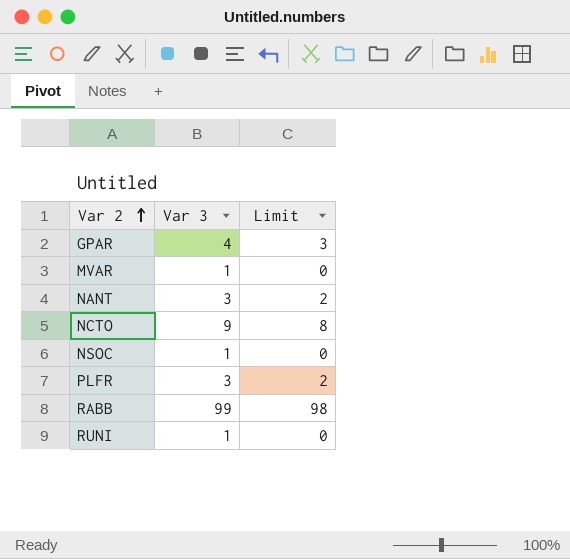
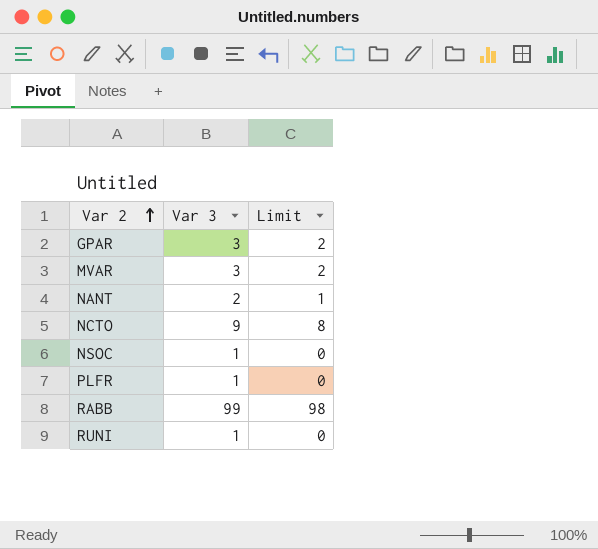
GPAR | Var 3: 4 -> 3
GPAR | Limit: 3 -> 2
MVAR | Var 3: 1 -> 3
MVAR | Limit: 0 -> 2
NANT | Var 3: 3 -> 2
NANT | Limit: 2 -> 1
PLFR | Var 3: 3 -> 1
PLFR | Limit: 2 -> 0

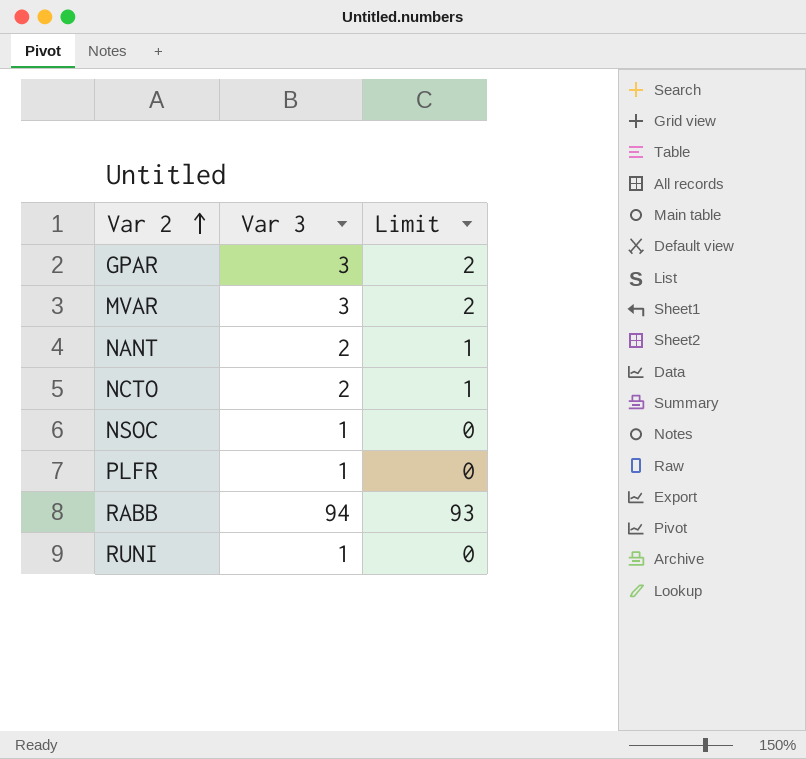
NCTO | Var 3: 9 -> 2
NCTO | Limit: 8 -> 1
RABB | Var 3: 99 -> 94
RABB | Limit: 98 -> 93

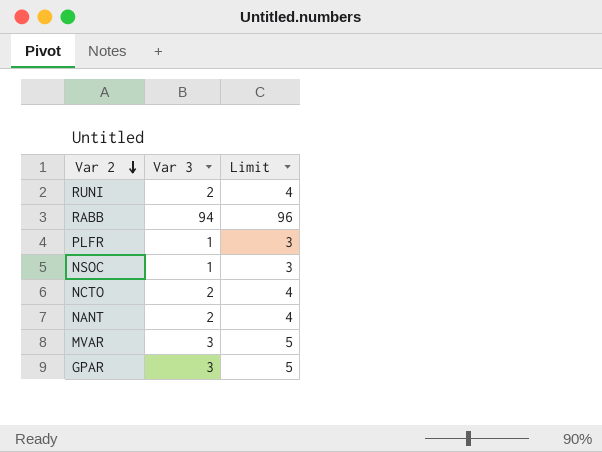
row order: Var 2 ascending -> Var 2 descending
column Limit | formula: [Var 3] - 1 -> [Var 3] + 2
RUNI | Var 3: 1 -> 2

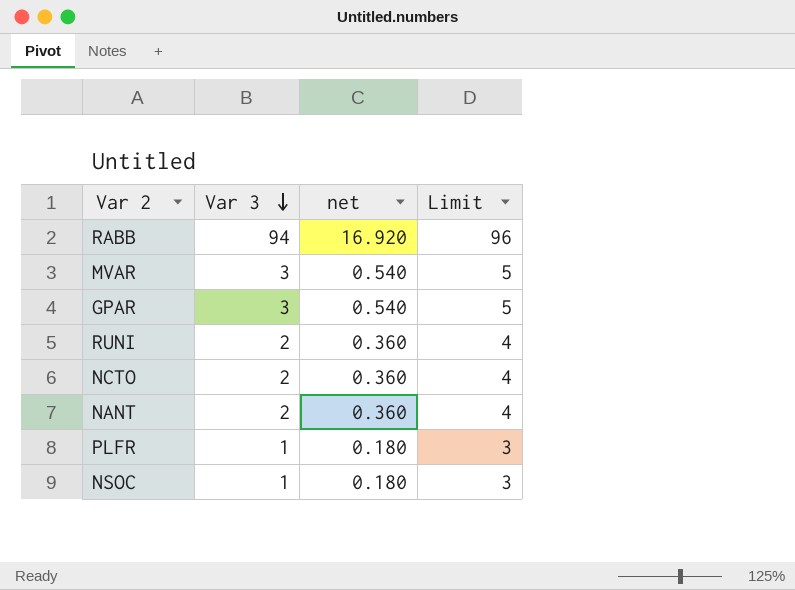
row order: Var 2 descending -> Var 3 descending
column net | formula: none -> [Var 3] * 0.18

